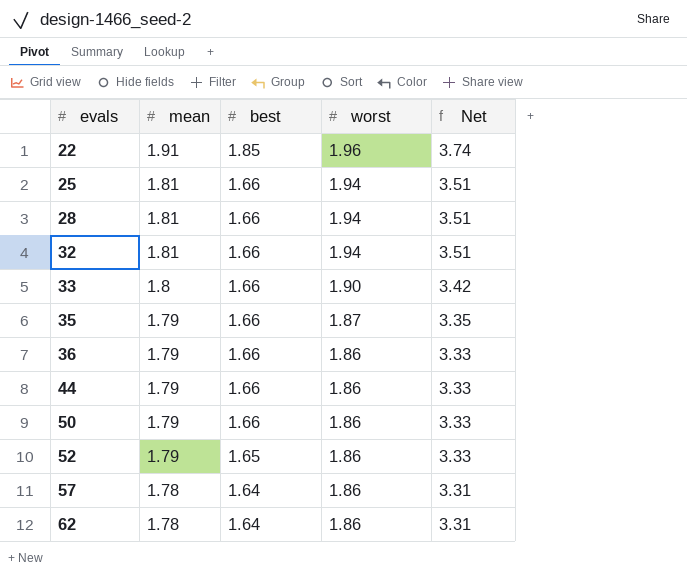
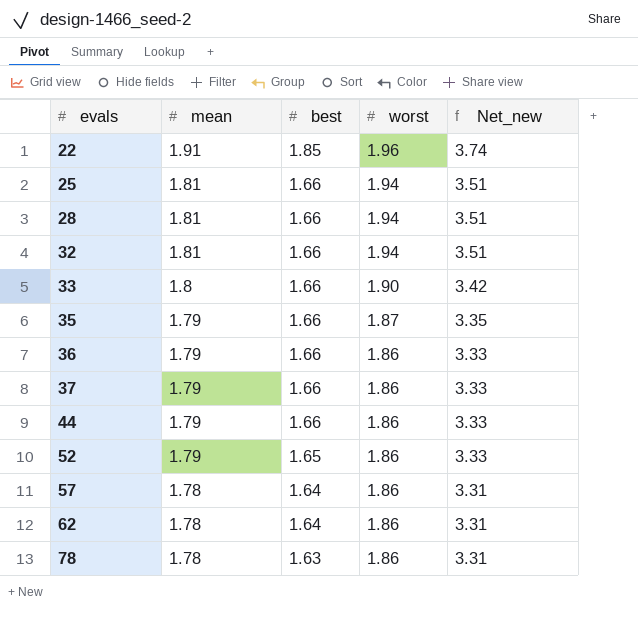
column name: Net -> Net_new
row 50: 1.79 | 1.66 | 1.86 | 3.33 -> none
row 37: none -> 1.79 | 1.66 | 1.86 | 3.33
row 78: none -> 1.78 | 1.63 | 1.86 | 3.31

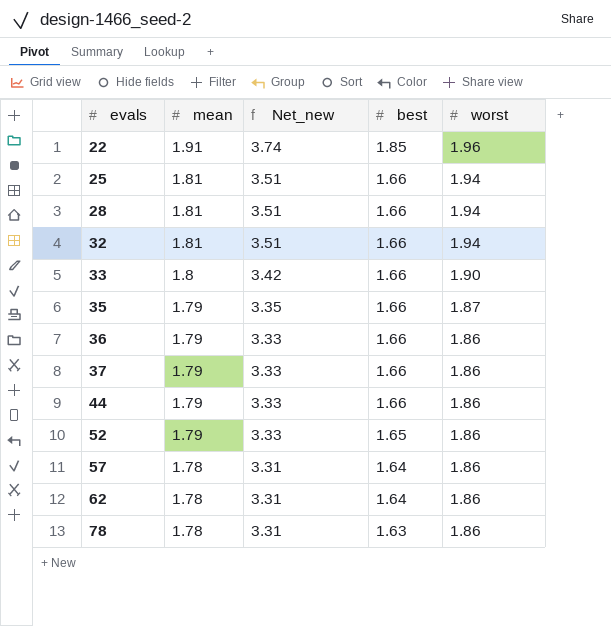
column Net_new | position: 5 -> 3

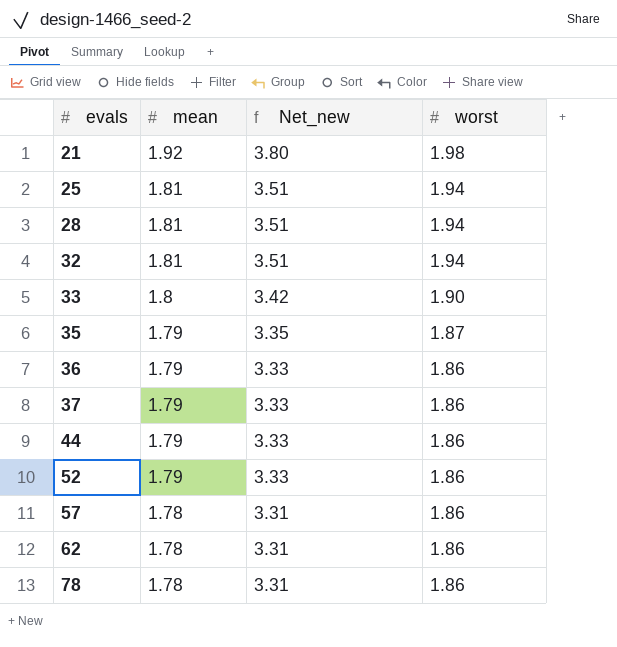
column best | position: 4 -> none
row 22: 1.91 | 3.74 | 1.85 | 1.96 -> none
row 21: none -> 1.92 | 3.80 | 1.98

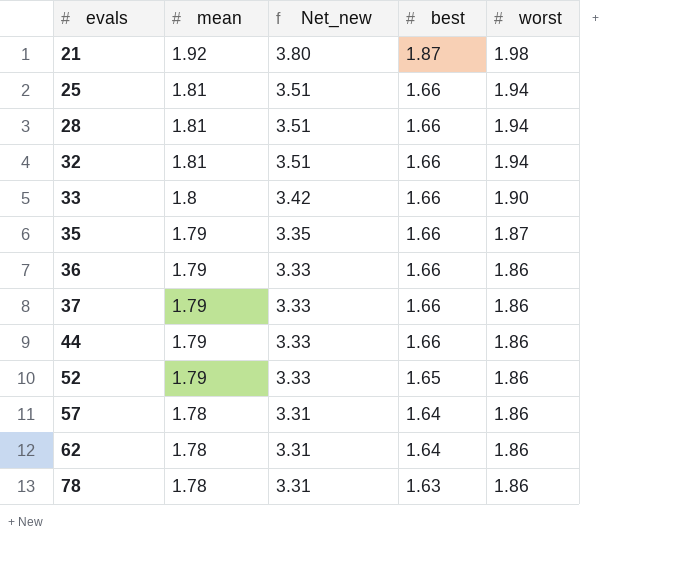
column best | position: none -> 4

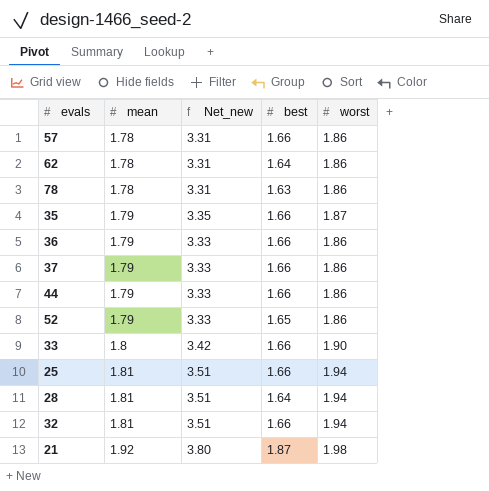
row order: evals ascending -> mean ascending
57 | best: 1.64 -> 1.66
28 | best: 1.66 -> 1.64

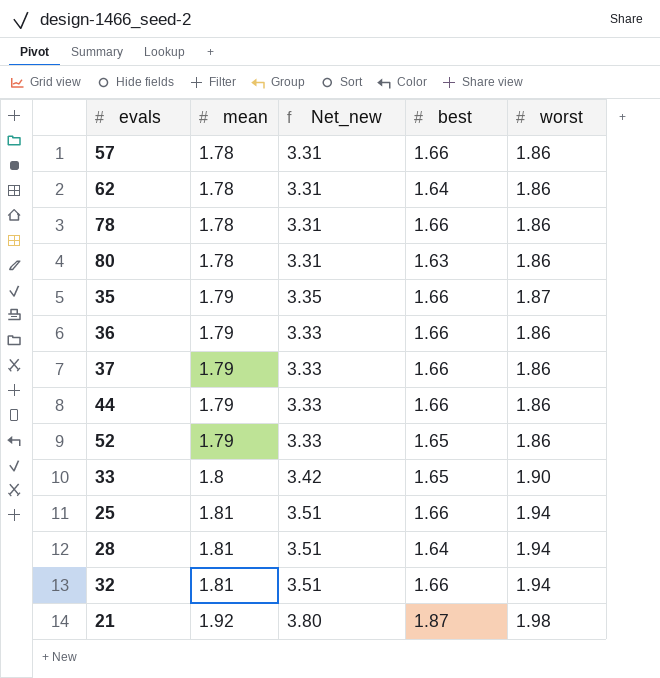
78 | best: 1.63 -> 1.66
row 80: none -> 1.78 | 3.31 | 1.63 | 1.86
33 | best: 1.66 -> 1.65

